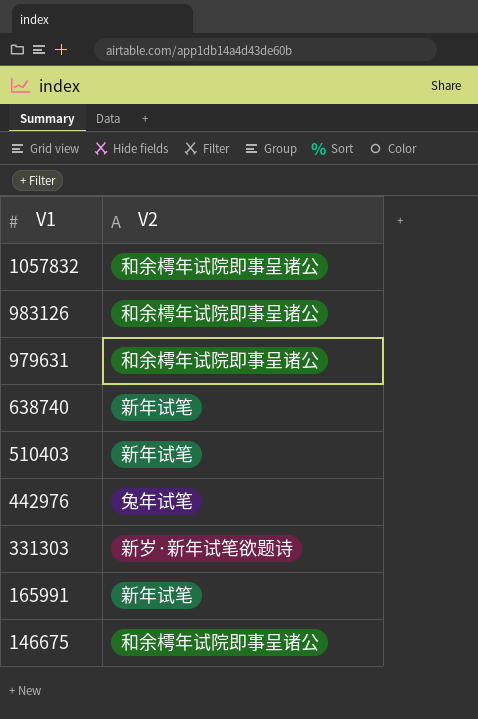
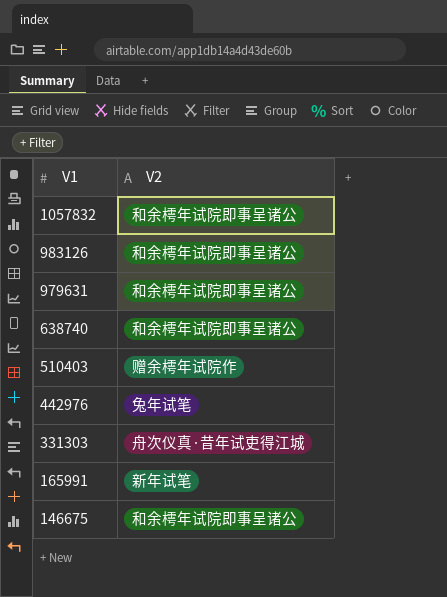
638740 | V2: 新年试笔 -> 和余樗年试院即事呈诸公
510403 | V2: 新年试笔 -> 赠余樗年试院作
331303 | V2: 新岁·新年试笔欲题诗 -> 舟次仪真·昔年试吏得江城

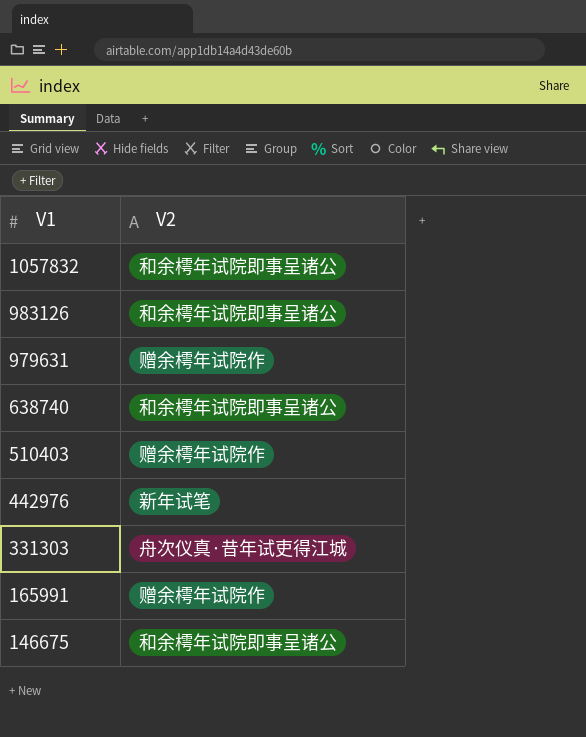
979631 | V2: 和余樗年试院即事呈诸公 -> 赠余樗年试院作
442976 | V2: 兔年试笔 -> 新年试笔
165991 | V2: 新年试笔 -> 赠余樗年试院作

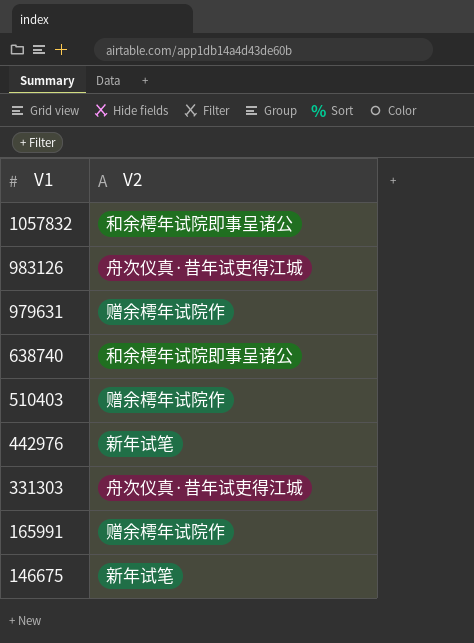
983126 | V2: 和余樗年试院即事呈诸公 -> 舟次仪真·昔年试吏得江城
146675 | V2: 和余樗年试院即事呈诸公 -> 新年试笔

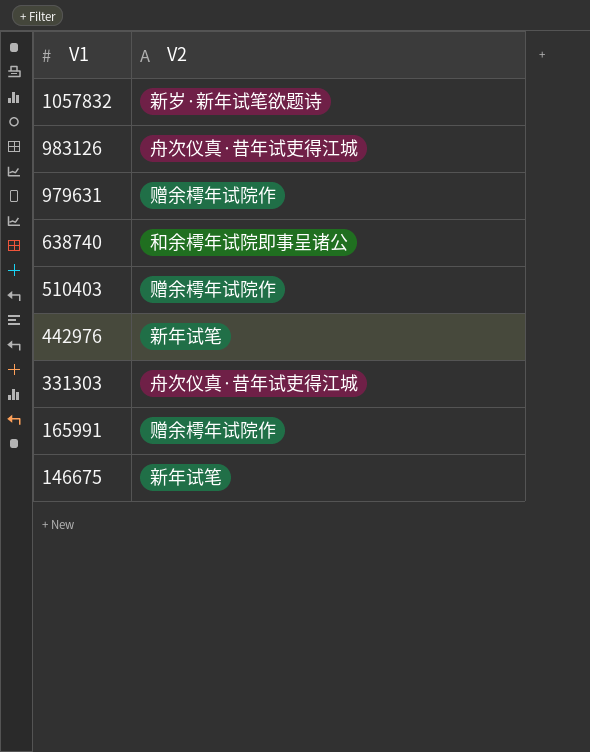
1057832 | V2: 和余樗年试院即事呈诸公 -> 新岁·新年试笔欲题诗

